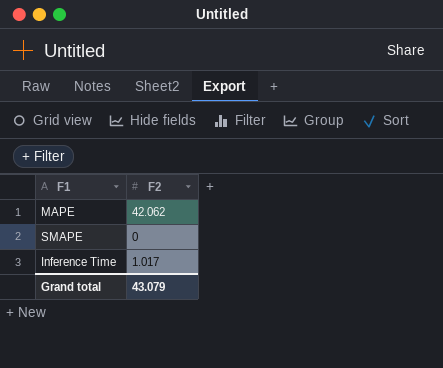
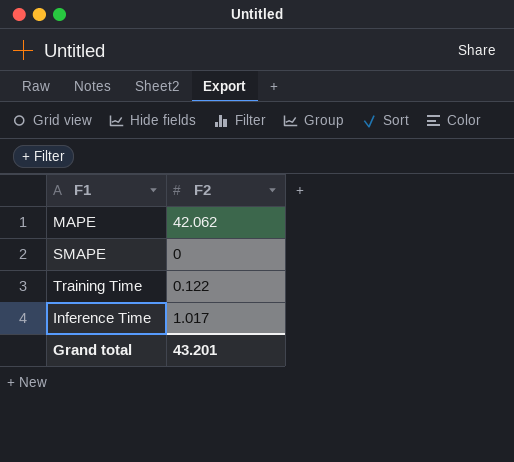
row Training Time: none -> 0.122
Grand total | F2: 43.079 -> 43.201

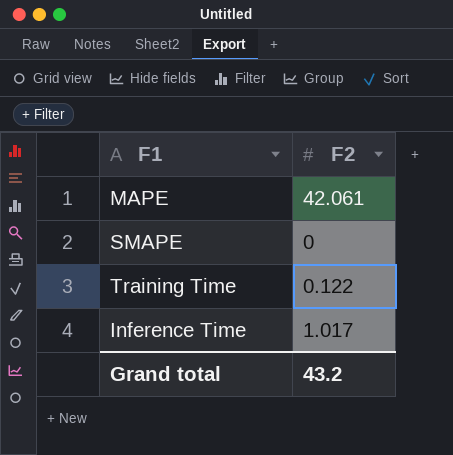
MAPE | F2: 42.062 -> 42.061
Grand total | F2: 43.201 -> 43.2

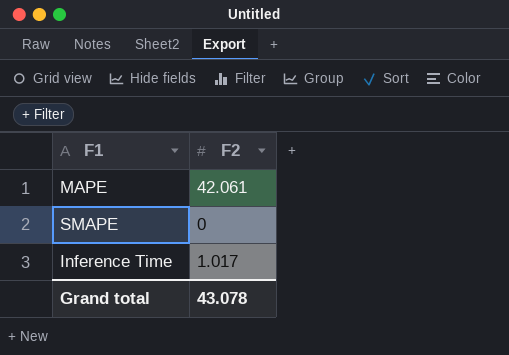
row Training Time: 0.122 -> none
Grand total | F2: 43.2 -> 43.078

